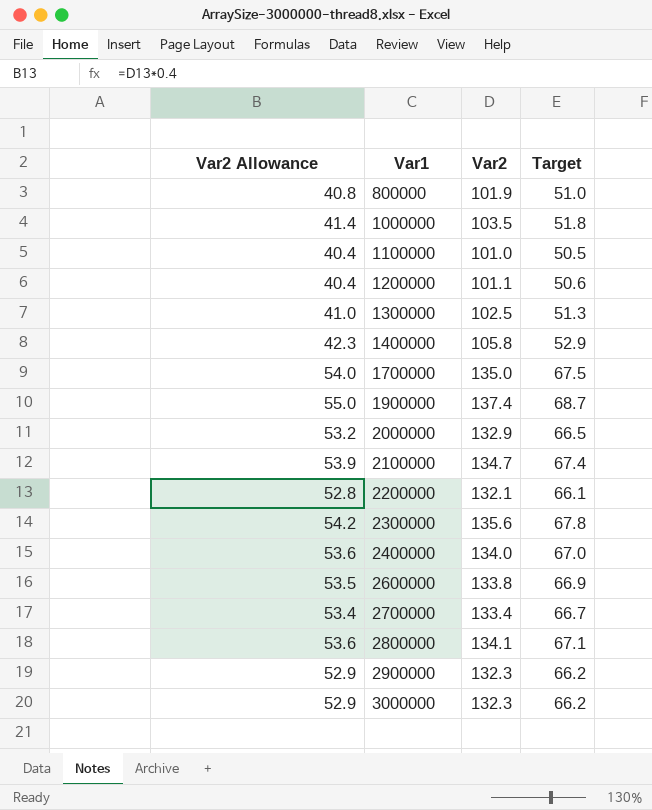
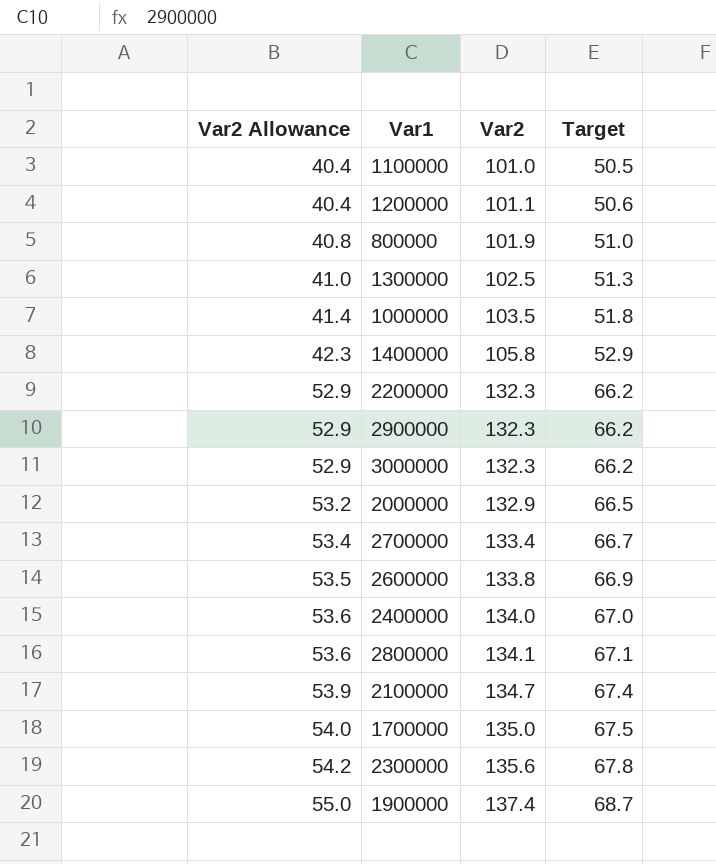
row order: Var1 ascending -> Var2 Allowance ascending
2200000 | Var2 Allowance: 52.8 -> 52.9
2200000 | Var2: 132.1 -> 132.3
2200000 | Target: 66.1 -> 66.2

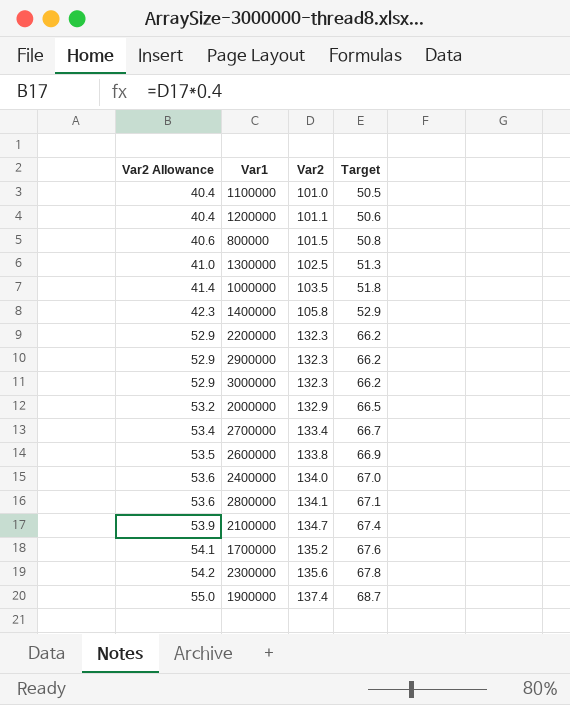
800000 | Var2 Allowance: 40.8 -> 40.6
800000 | Var2: 101.9 -> 101.5
800000 | Target: 51.0 -> 50.8
1700000 | Var2 Allowance: 54.0 -> 54.1
1700000 | Var2: 135.0 -> 135.2
1700000 | Target: 67.5 -> 67.6

